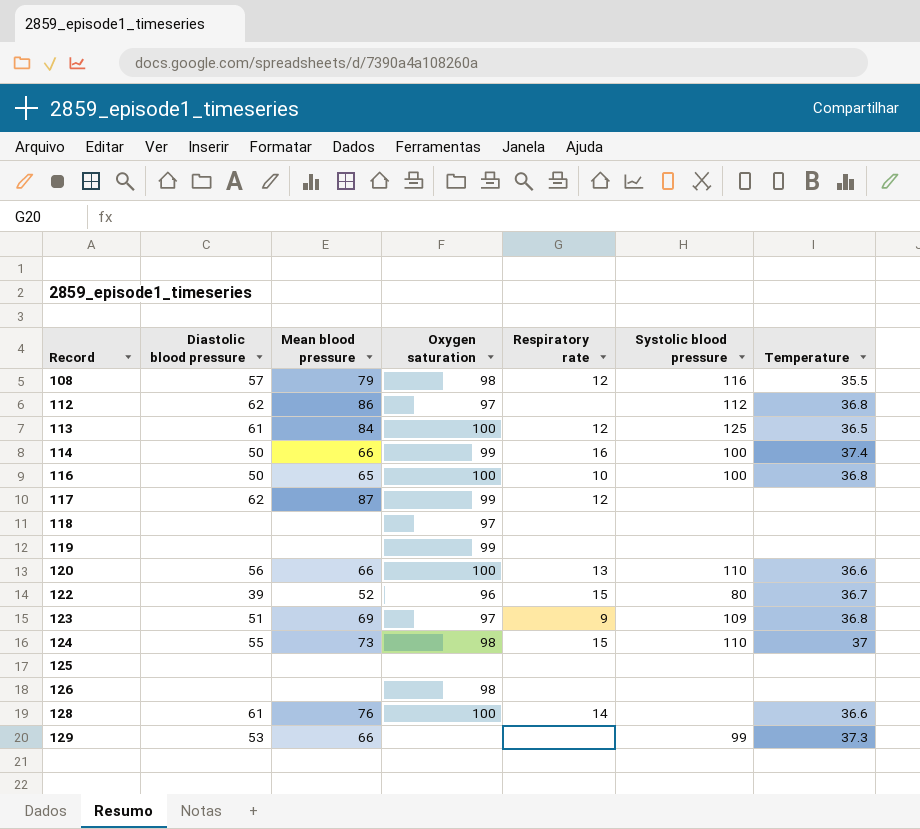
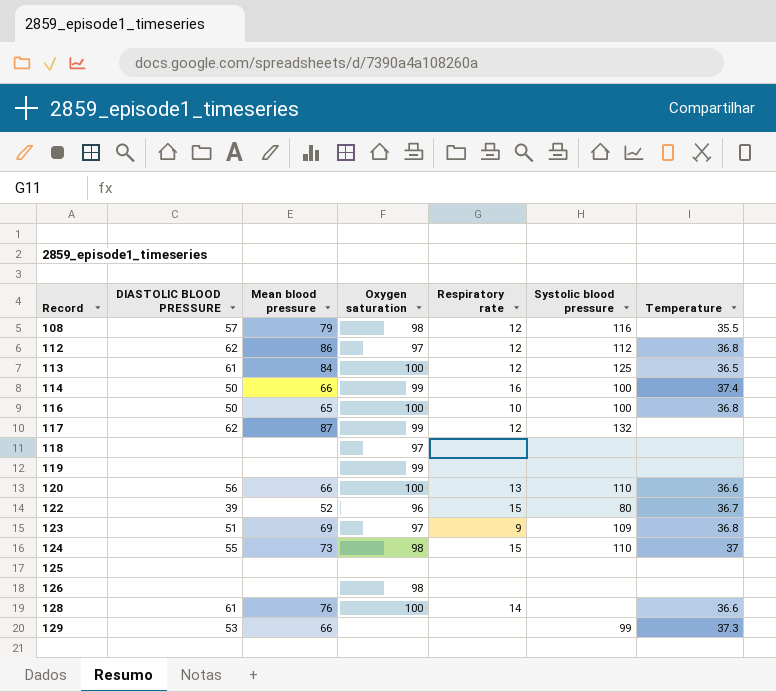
column name: Diastolic blood pressure -> DIASTOLIC BLOOD PRESSURE
112 | Respiratory rate: none -> 12
117 | Systolic blood pressure: none -> 132

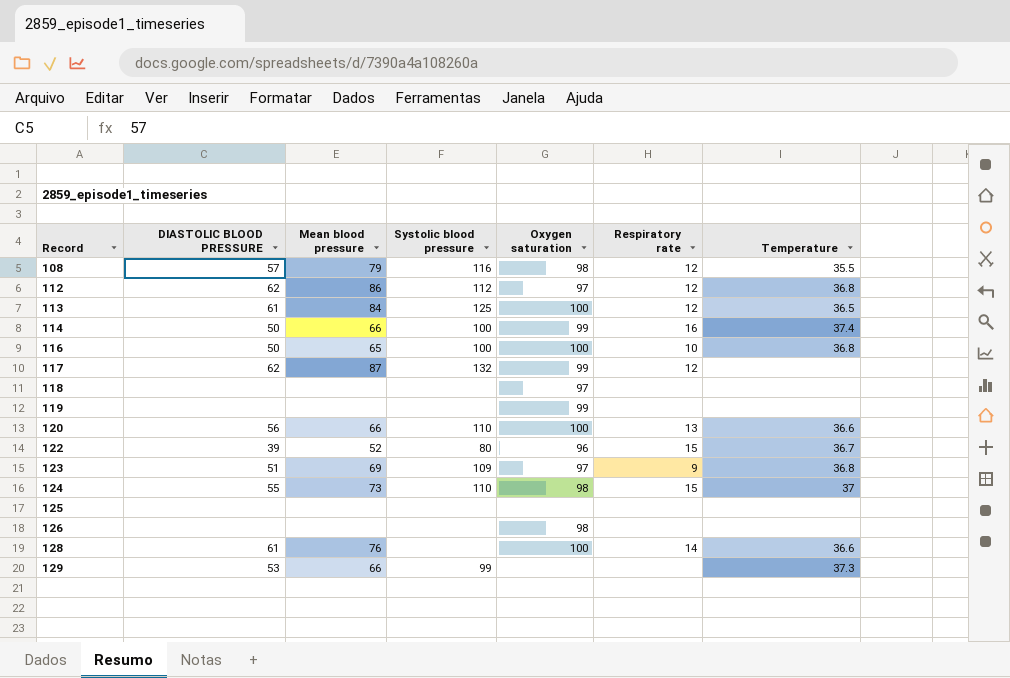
column Systolic blood pressure | position: 6 -> 4

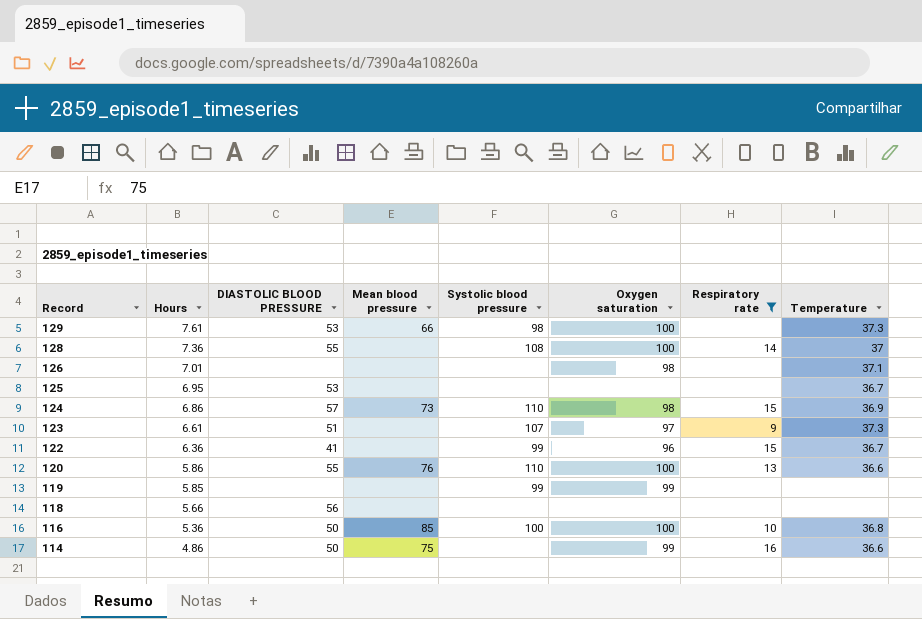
filter: none -> Respiratory rate != 12
row order: Record ascending -> Record descending
column Hours | position: none -> 2
129 | Systolic blood pressure: 99 -> 98
129 | Oxygen saturation: none -> 100
128 | DIASTOLIC BLOOD PRESSURE: 61 -> 55
128 | Mean blood pressure: 76 -> none
128 | Systolic blood pressure: none -> 108
128 | Temperature: 36.6 -> 37
126 | Temperature: none -> 37.1
125 | DIASTOLIC BLOOD PRESSURE: none -> 53
125 | Temperature: none -> 36.7
124 | DIASTOLIC BLOOD PRESSURE: 55 -> 57
124 | Temperature: 37 -> 36.9
123 | Mean blood pressure: 69 -> none
123 | Systolic blood pressure: 109 -> 107
123 | Temperature: 36.8 -> 37.3
122 | DIASTOLIC BLOOD PRESSURE: 39 -> 41
122 | Mean blood pressure: 52 -> none
122 | Systolic blood pressure: 80 -> 99
120 | DIASTOLIC BLOOD PRESSURE: 56 -> 55
120 | Mean blood pressure: 66 -> 76
119 | Systolic blood pressure: none -> 99
118 | DIASTOLIC BLOOD PRESSURE: none -> 56
118 | Oxygen saturation: 97 -> none
116 | Mean blood pressure: 65 -> 85
114 | Mean blood pressure: 66 -> 75
114 | Systolic blood pressure: 100 -> none
114 | Temperature: 37.4 -> 36.6

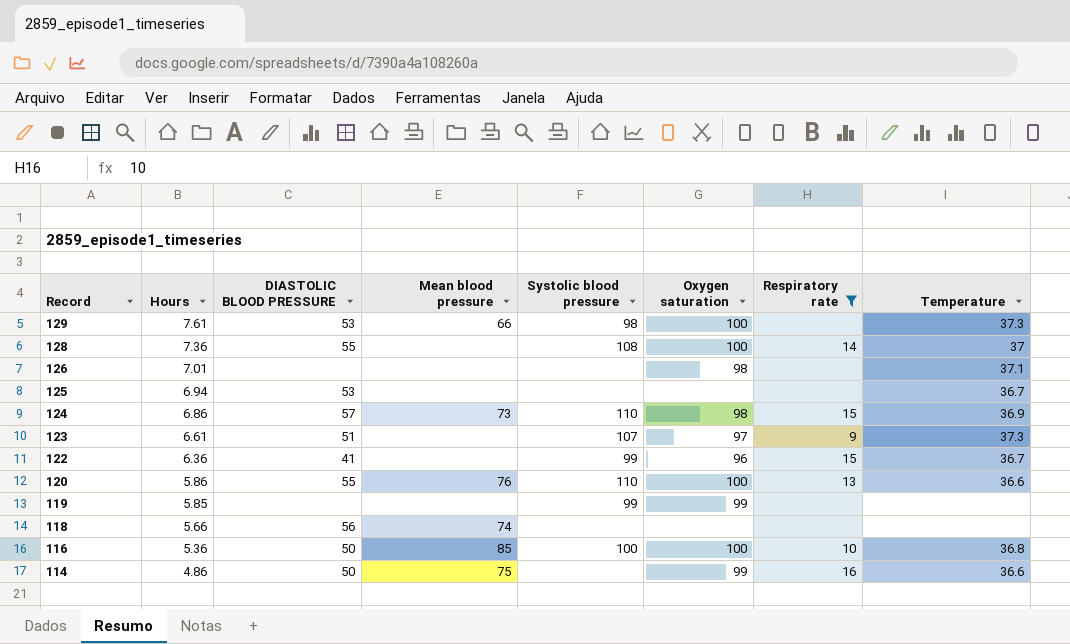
125 | Hours: 6.95 -> 6.94
118 | Mean blood pressure: none -> 74

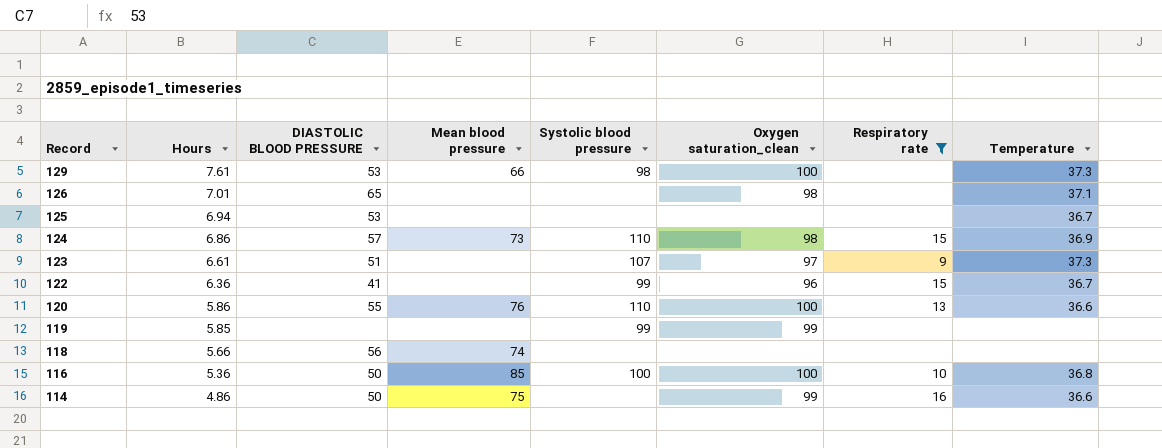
column name: Oxygen saturation -> Oxygen saturation_clean
row 128: 7.36 | 55 | none | 108 | 100 | 14 | 37 -> none
126 | DIASTOLIC BLOOD PRESSURE: none -> 65

